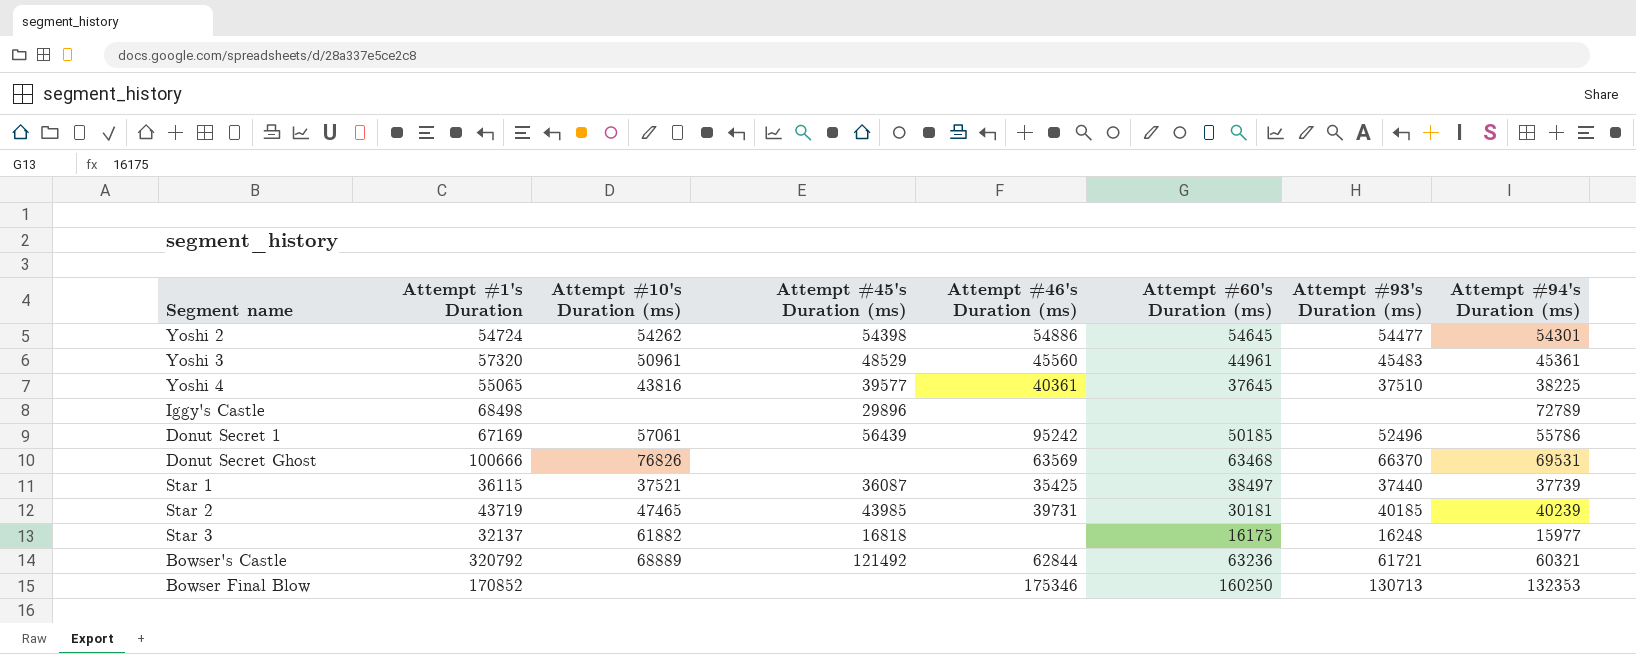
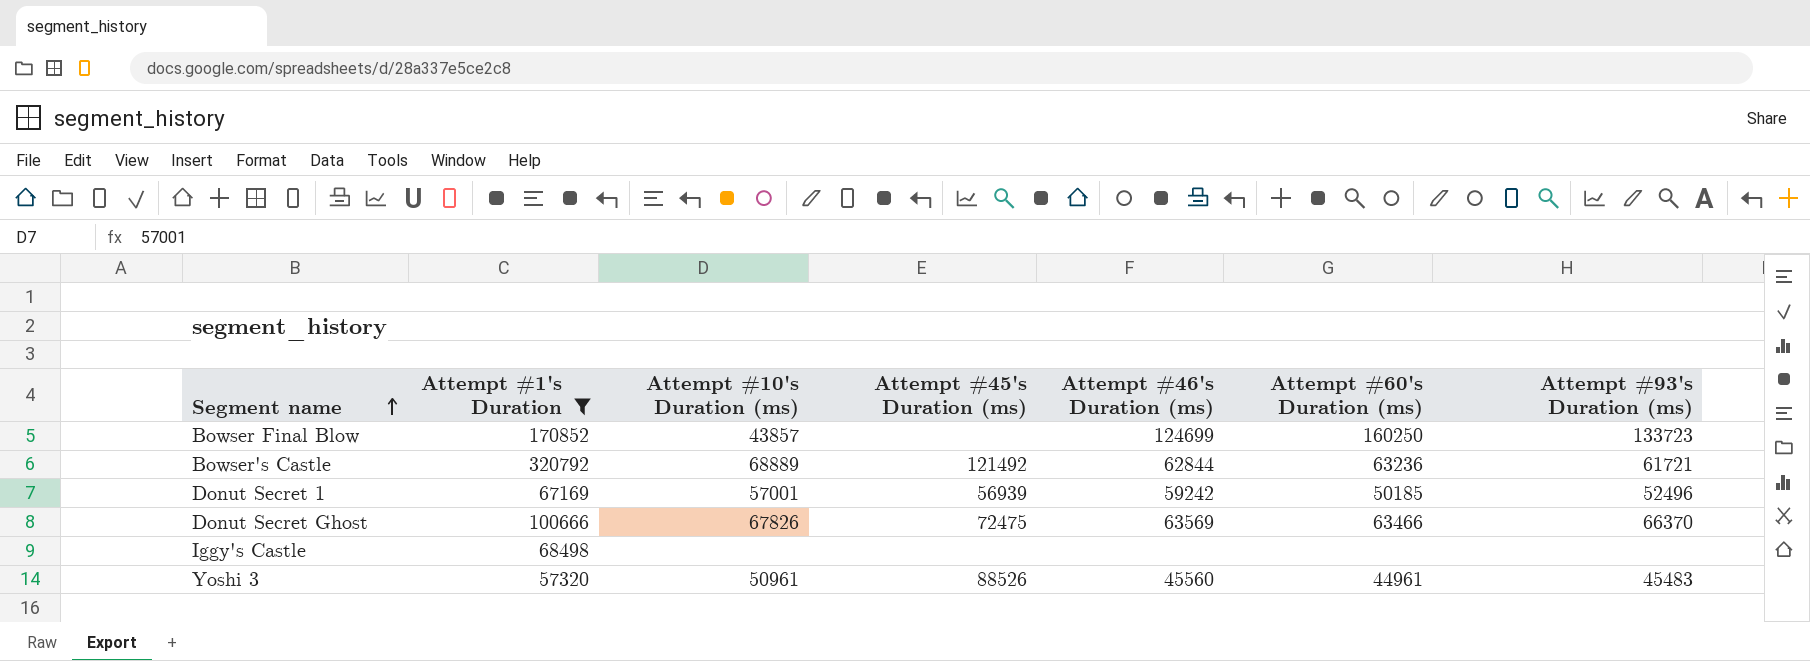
filter: none -> Attempt #1's Duration >= 57320
row order: none -> Segment name ascending
column Attempt #94's Duration (ms) | position: 8 -> none
Bowser Final Blow | Attempt #10's Duration (ms): none -> 43857
Bowser Final Blow | Attempt #46's Duration (ms): 175346 -> 124699
Bowser Final Blow | Attempt #93's Duration (ms): 130713 -> 133723
Donut Secret 1 | Attempt #10's Duration (ms): 57061 -> 57001
Donut Secret 1 | Attempt #45's Duration (ms): 56439 -> 56939
Donut Secret 1 | Attempt #46's Duration (ms): 95242 -> 59242
Donut Secret Ghost | Attempt #10's Duration (ms): 76826 -> 67826
Donut Secret Ghost | Attempt #45's Duration (ms): none -> 72475
Donut Secret Ghost | Attempt #60's Duration (ms): 63468 -> 63466
Iggy's Castle | Attempt #45's Duration (ms): 29896 -> none
Yoshi 3 | Attempt #45's Duration (ms): 48529 -> 88526

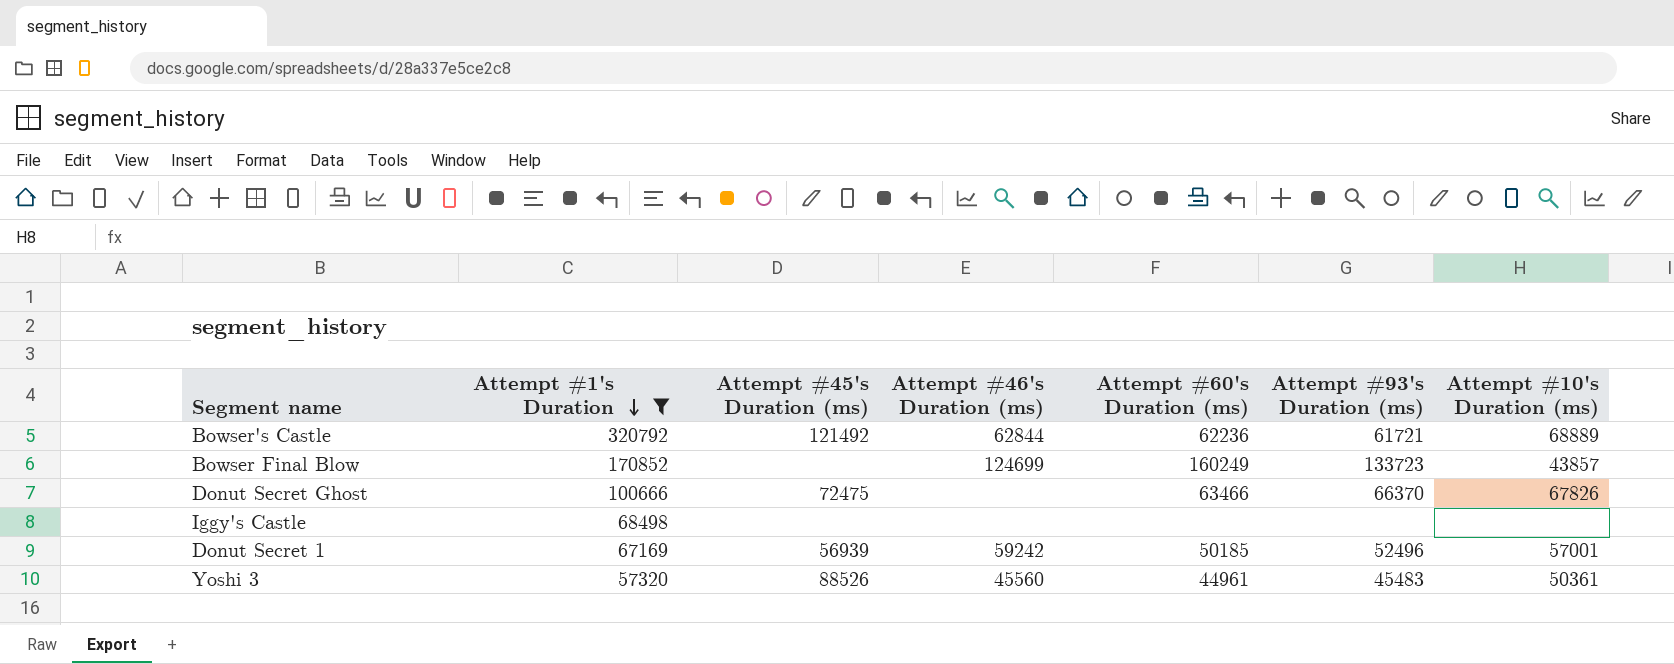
row order: Segment name ascending -> Attempt #1's Duration descending
column Attempt #10's Duration (ms) | position: 3 -> 7
Bowser's Castle | Attempt #60's Duration (ms): 63236 -> 62236
Bowser Final Blow | Attempt #60's Duration (ms): 160250 -> 160249
Donut Secret Ghost | Attempt #46's Duration (ms): 63569 -> none
Yoshi 3 | Attempt #10's Duration (ms): 50961 -> 50361

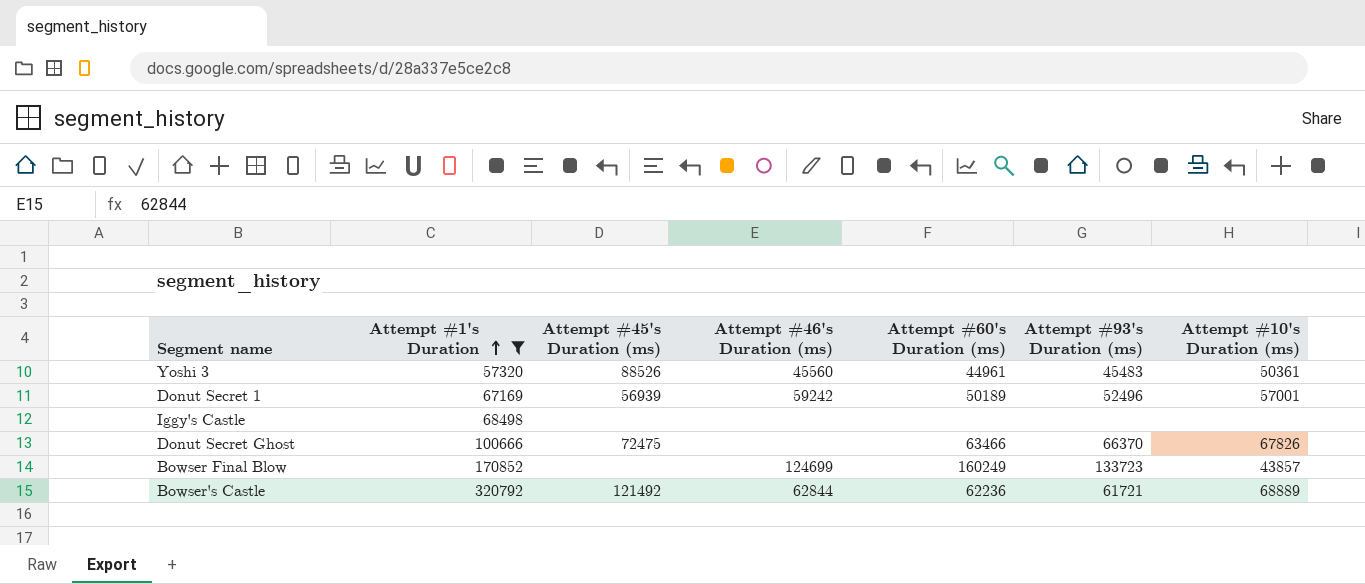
row order: Attempt #1's Duration descending -> Attempt #1's Duration ascending
Donut Secret 1 | Attempt #60's Duration (ms): 50185 -> 50189

